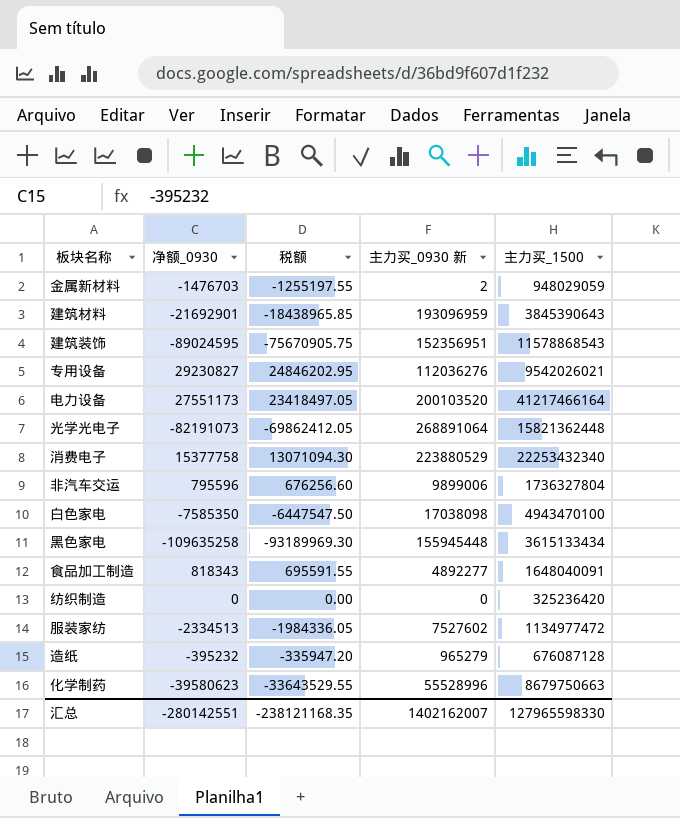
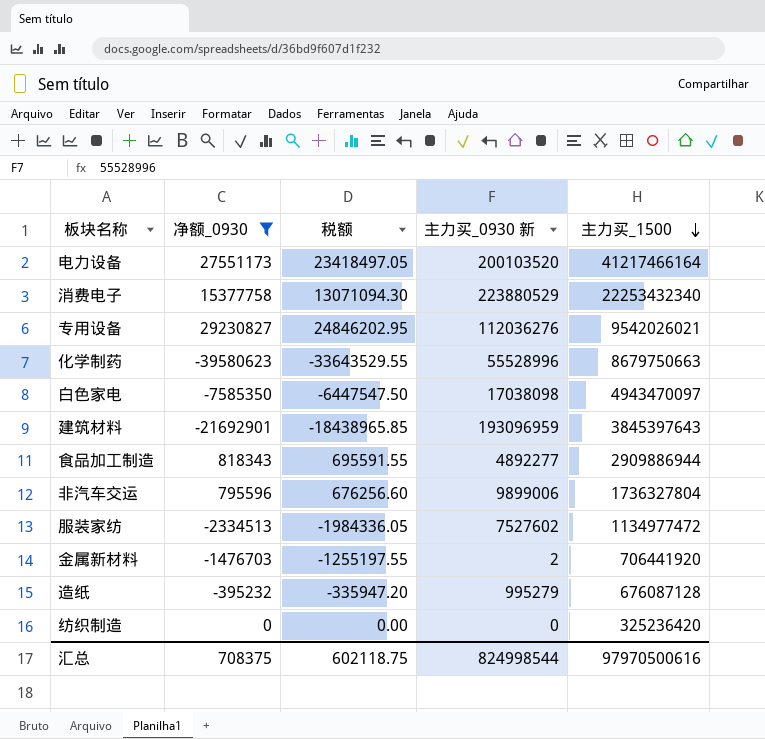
filter: none -> 净额_0930 >= -39580623
row order: none -> 主力买_1500 descending
白色家电 | 主力买_1500: 4943470100 -> 4943470097
建筑材料 | 主力买_1500: 3845390643 -> 3845397643
食品加工制造 | 主力买_1500: 1648040091 -> 2909886944
金属新材料 | 主力买_1500: 948029059 -> 706441920
造纸 | 主力买_0930 新: 965279 -> 995279
汇总 | 净额_0930: -280142551 -> 708375
汇总 | 税额: -238121168.35 -> 602118.75
汇总 | 主力买_0930 新: 1402162007 -> 824998544
汇总 | 主力买_1500: 127965598330 -> 97970500616

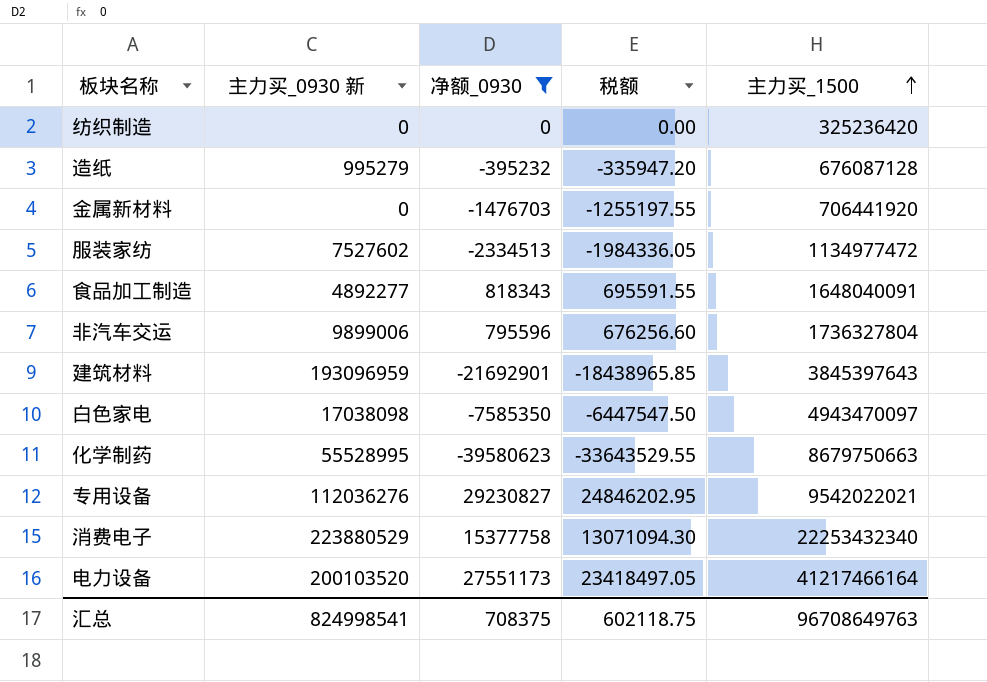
row order: 主力买_1500 descending -> 主力买_1500 ascending
column 主力买_0930 新 | position: 4 -> 2
金属新材料 | 主力买_0930 新: 2 -> 0
食品加工制造 | 主力买_1500: 2909886944 -> 1648040091
化学制药 | 主力买_0930 新: 55528996 -> 55528995
专用设备 | 主力买_1500: 9542026021 -> 9542022021
汇总 | 主力买_0930 新: 824998544 -> 824998541
汇总 | 主力买_1500: 97970500616 -> 96708649763

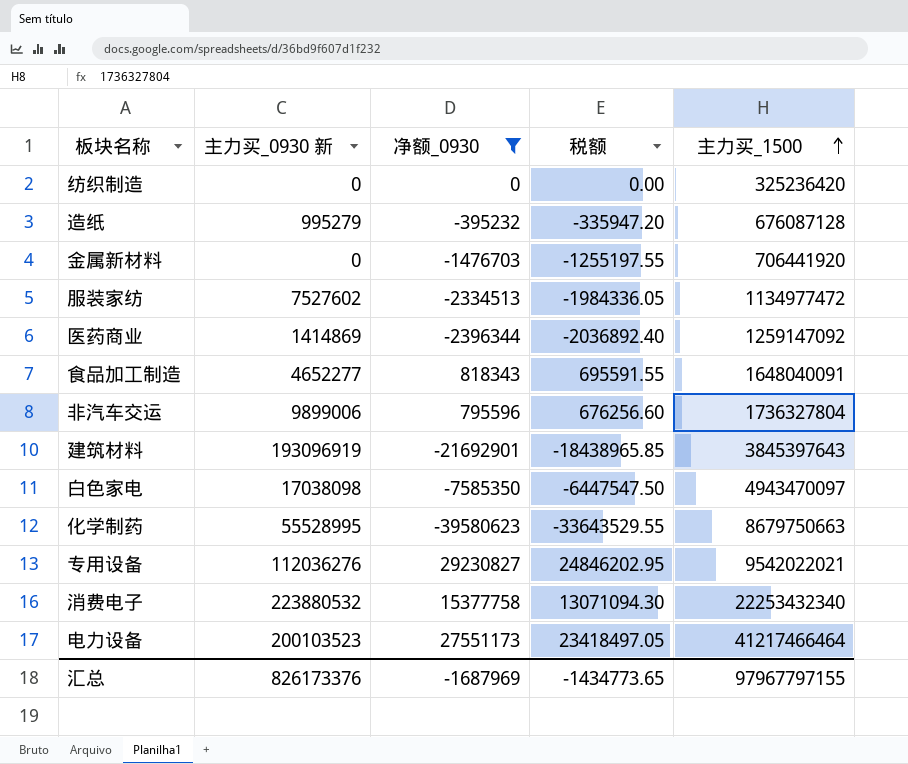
row 医药商业: none -> 1414869 | -2396344 | -2036892.40 | 1259147092
食品加工制造 | 主力买_0930 新: 4892277 -> 4652277
建筑材料 | 主力买_0930 新: 193096959 -> 193096919
消费电子 | 主力买_0930 新: 223880529 -> 223880532
电力设备 | 主力买_0930 新: 200103520 -> 200103523
电力设备 | 主力买_1500: 41217466164 -> 41217466464
汇总 | 主力买_0930 新: 824998541 -> 826173376
汇总 | 净额_0930: 708375 -> -1687969
汇总 | 税额: 602118.75 -> -1434773.65
汇总 | 主力买_1500: 96708649763 -> 97967797155

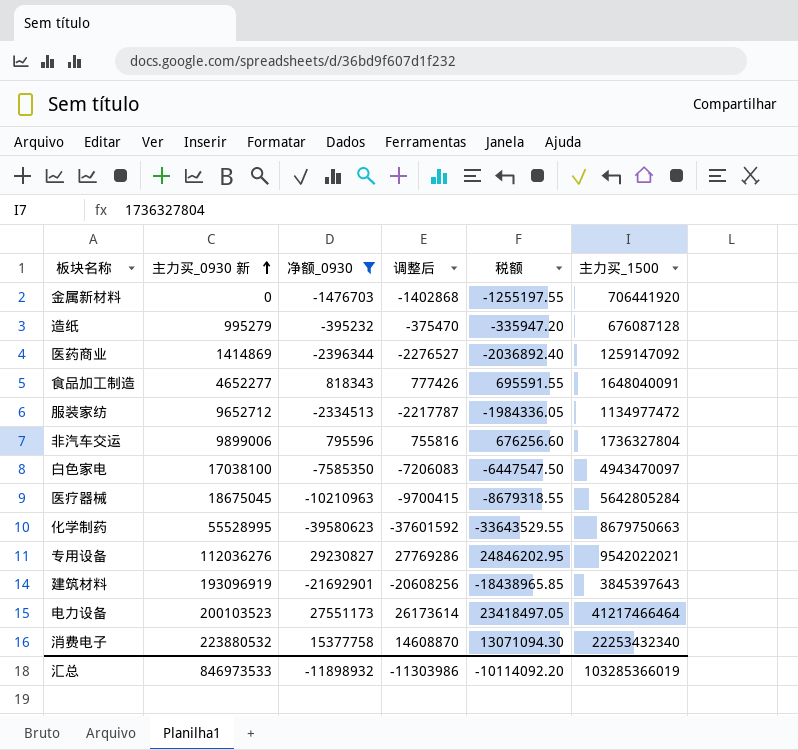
row order: 主力买_1500 ascending -> 主力买_0930 新 ascending
column 调整后 | formula: none -> [净额_0930] * 0.95
row 纺织制造: 0 | 0 | 0.00 | 325236420 -> none
服装家纺 | 主力买_0930 新: 7527602 -> 9652712
白色家电 | 主力买_0930 新: 17038098 -> 17038100
row 医疗器械: none -> 18675045 | -10210963 | -9700415 | -8679318.55 | 5642805284
汇总 | 主力买_0930 新: 826173376 -> 846973533
汇总 | 净额_0930: -1687969 -> -11898932
汇总 | 税额: -1434773.65 -> -10114092.20
汇总 | 主力买_1500: 97967797155 -> 103285366019

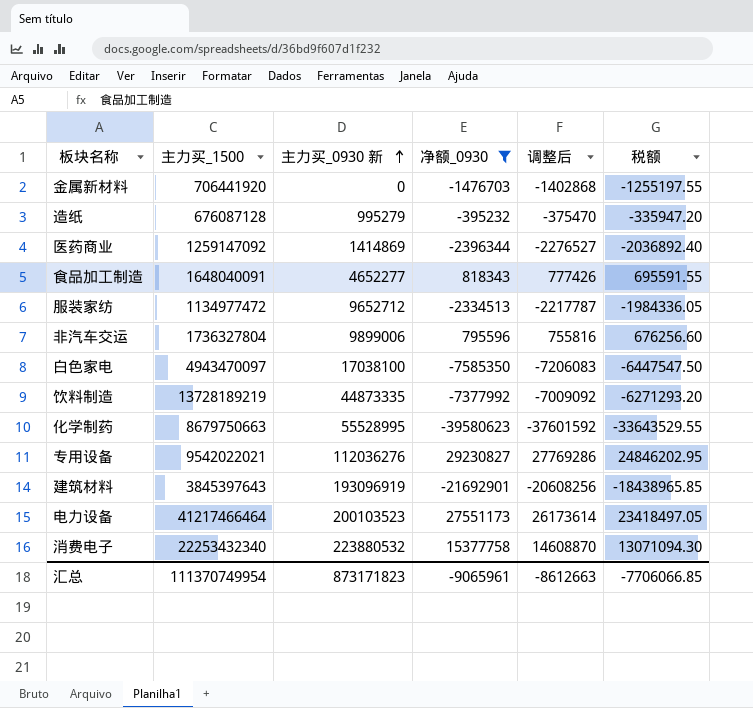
column 主力买_1500 | position: 6 -> 2
row 医疗器械: 18675045 | -10210963 | -9700415 | -8679318.55 | 5642805284 -> none
row 饮料制造: none -> 13728189219 | 44873335 | -7377992 | -7009092 | -6271293.20
汇总 | 主力买_1500: 103285366019 -> 111370749954
汇总 | 主力买_0930 新: 846973533 -> 873171823
汇总 | 净额_0930: -11898932 -> -9065961
汇总 | 调整后: -11303986 -> -8612663
汇总 | 税额: -10114092.20 -> -7706066.85

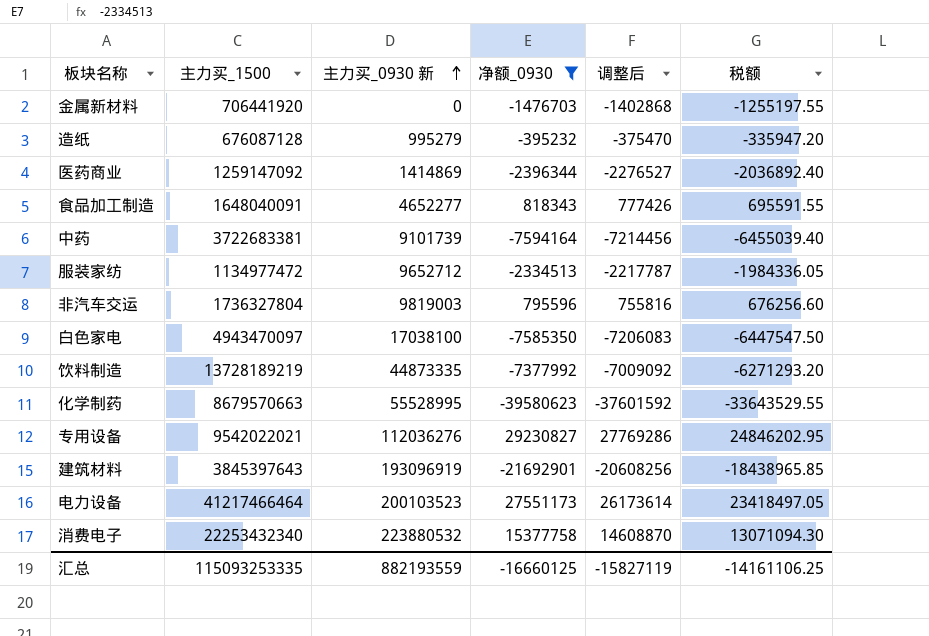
row 中药: none -> 3722683381 | 9101739 | -7594164 | -7214456 | -6455039.40
非汽车交运 | 主力买_0930 新: 9899006 -> 9819003
化学制药 | 主力买_1500: 8679750663 -> 8679570663
汇总 | 主力买_1500: 111370749954 -> 115093253335
汇总 | 主力买_0930 新: 873171823 -> 882193559
汇总 | 净额_0930: -9065961 -> -16660125
汇总 | 调整后: -8612663 -> -15827119
汇总 | 税额: -7706066.85 -> -14161106.25

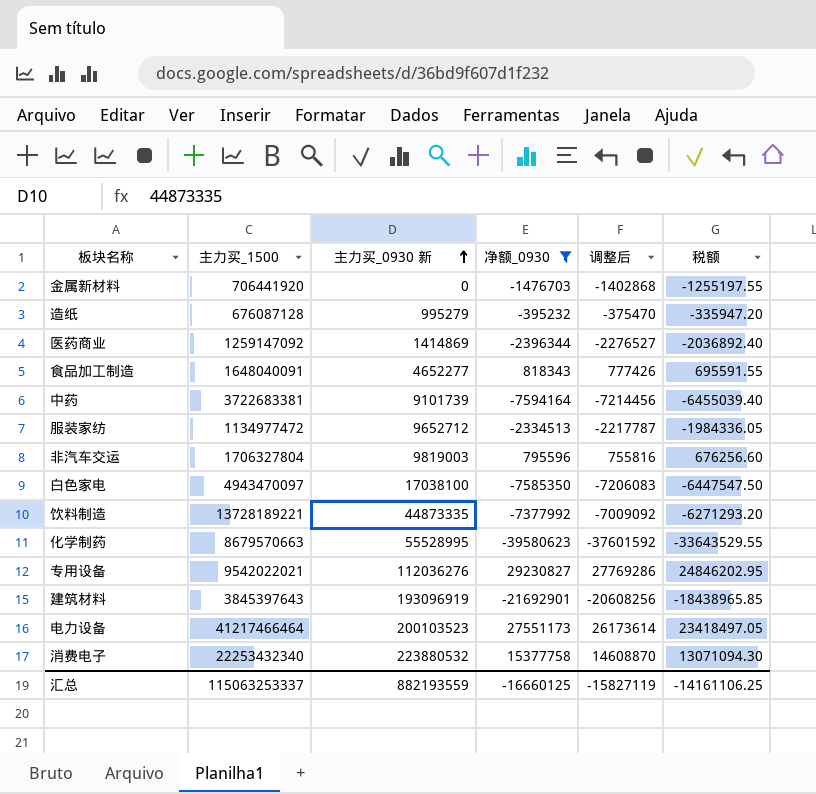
非汽车交运 | 主力买_1500: 1736327804 -> 1706327804
饮料制造 | 主力买_1500: 13728189219 -> 13728189221
汇总 | 主力买_1500: 115093253335 -> 115063253337

